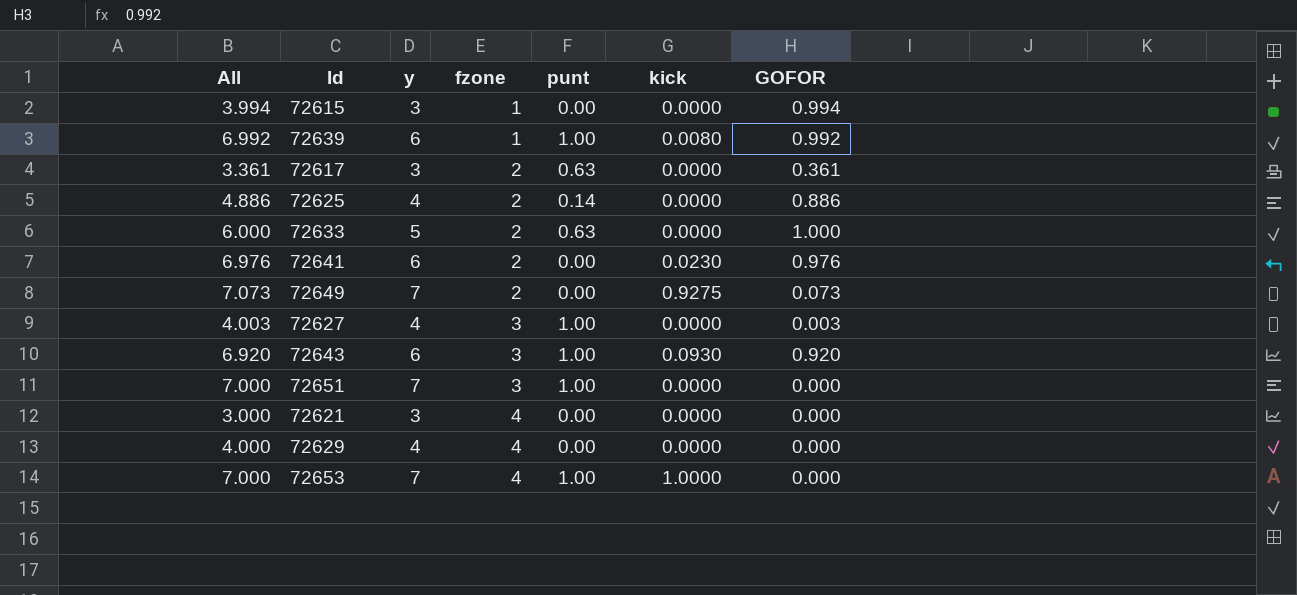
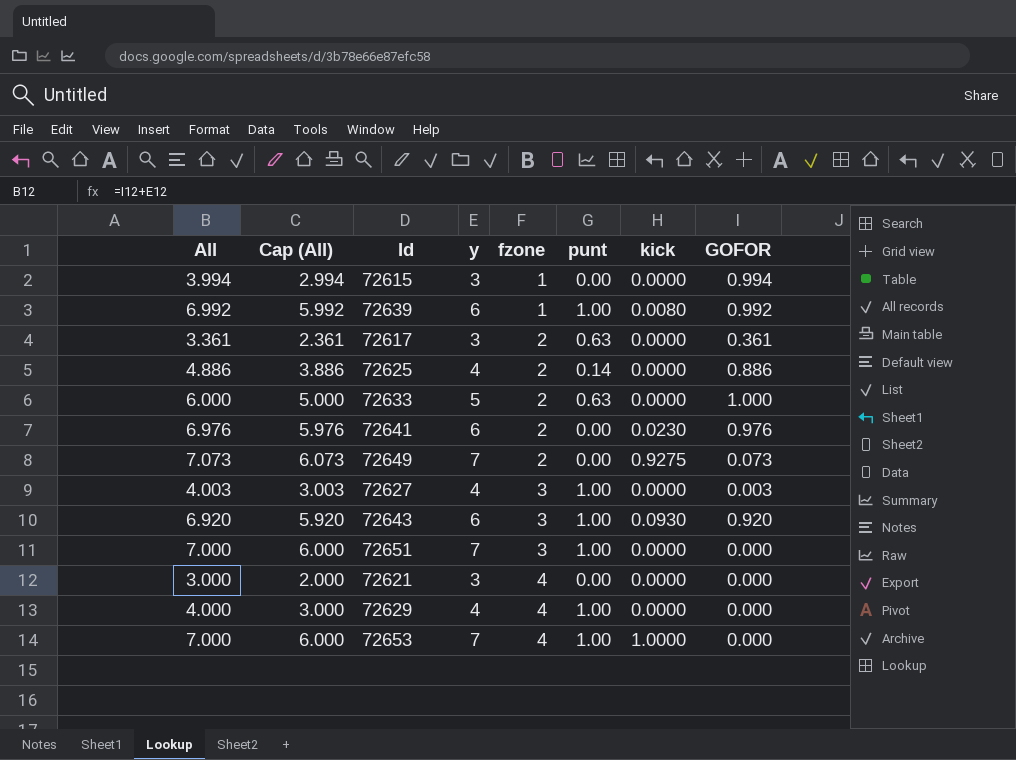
column Cap (All) | formula: none -> [All] - 1
72629 | punt: 0.00 -> 1.00

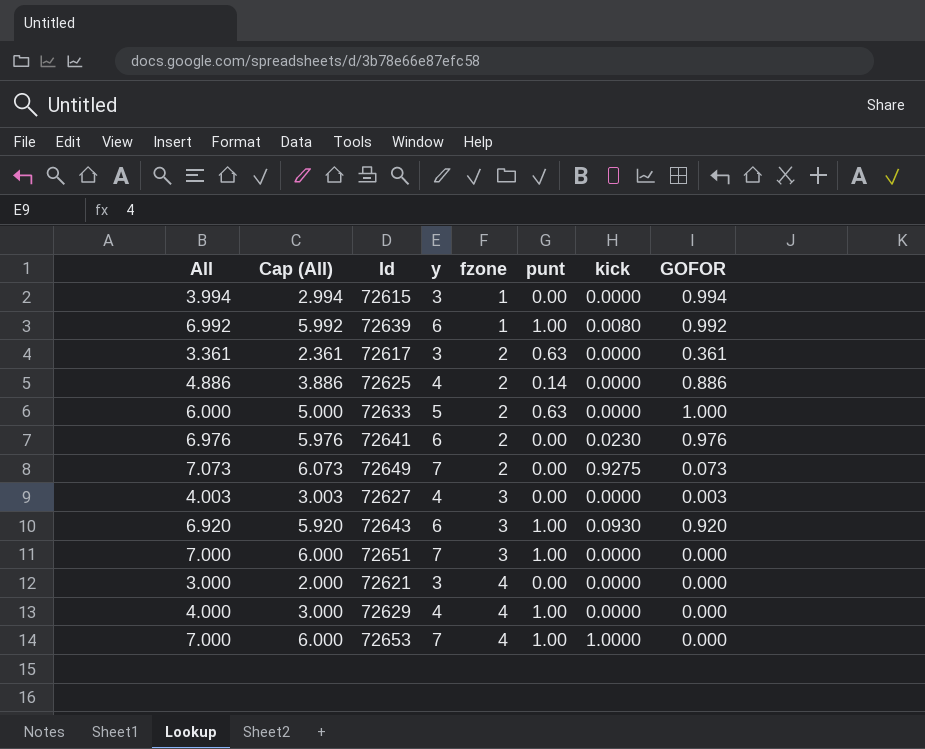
72627 | punt: 1.00 -> 0.00

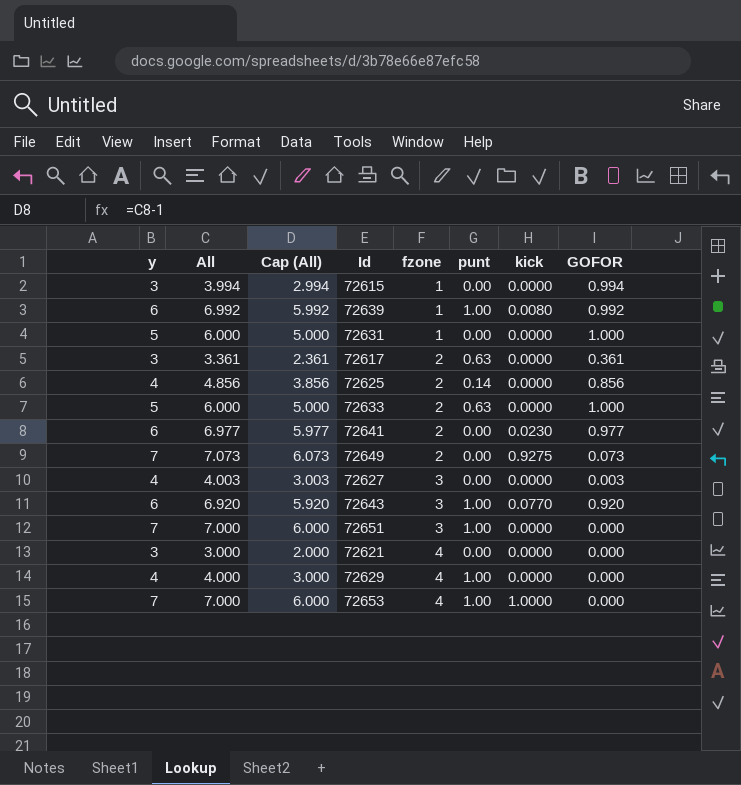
column y | position: 4 -> 1
row 72631: none -> 5 | 6.000 | 5.000 | 1 | 0.00 | 0.0000 | 1.000
72625 | All: 4.886 -> 4.856
72625 | Cap (All): 3.886 -> 3.856
72625 | GOFOR: 0.886 -> 0.856
72641 | All: 6.976 -> 6.977
72641 | Cap (All): 5.976 -> 5.977
72641 | GOFOR: 0.976 -> 0.977
72643 | kick: 0.0930 -> 0.0770

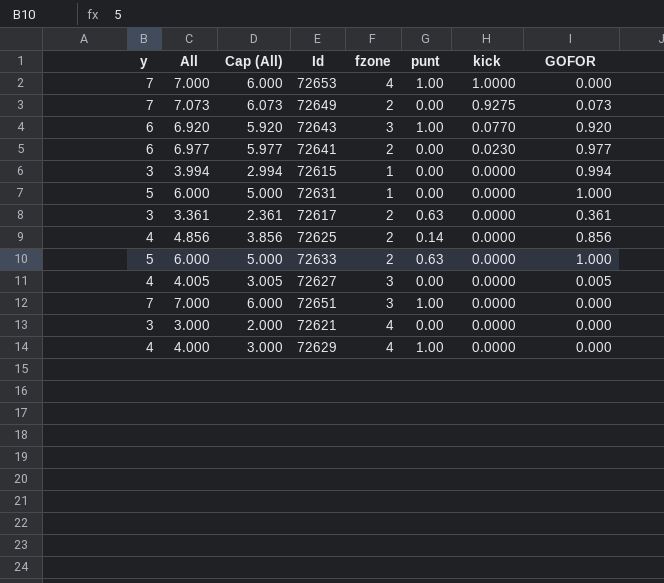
row order: fzone ascending -> kick descending
row 72639: 6 | 6.992 | 5.992 | 1 | 1.00 | 0.0080 | 0.992 -> none
72627 | All: 4.003 -> 4.005
72627 | Cap (All): 3.003 -> 3.005
72627 | GOFOR: 0.003 -> 0.005

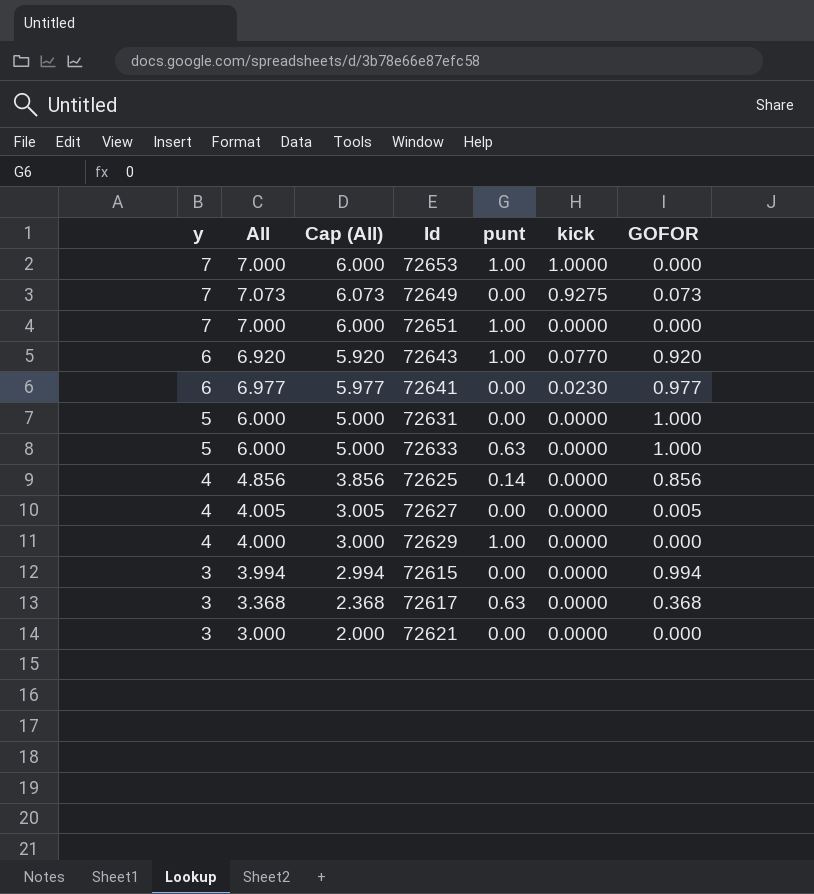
row order: kick descending -> y descending
column fzone | position: 5 -> none
72617 | All: 3.361 -> 3.368
72617 | Cap (All): 2.361 -> 2.368
72617 | GOFOR: 0.361 -> 0.368

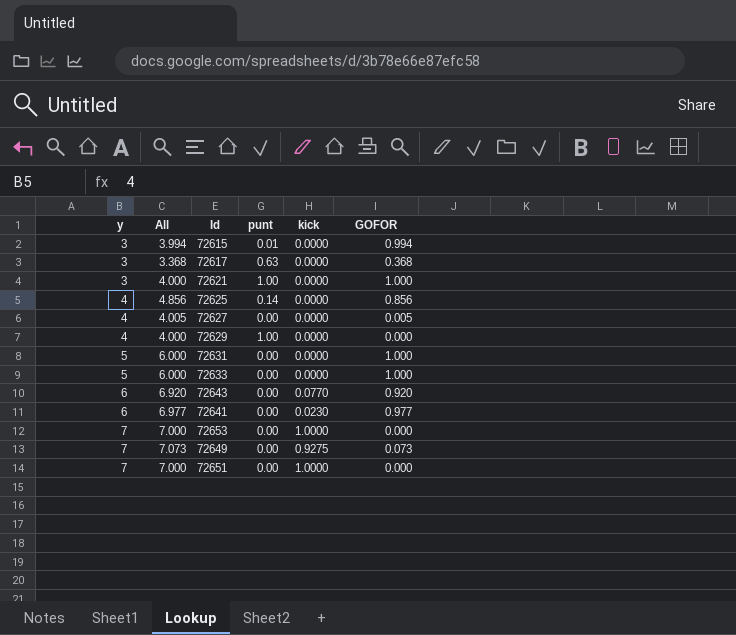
row order: y descending -> y ascending
column Cap (All) | formula: [All] - 1 -> none
72615 | punt: 0.00 -> 0.01
72621 | All: 3.000 -> 4.000
72621 | punt: 0.00 -> 1.00
72621 | GOFOR: 0.000 -> 1.000
72633 | punt: 0.63 -> 0.00
72643 | punt: 1.00 -> 0.00
72653 | punt: 1.00 -> 0.00
72651 | punt: 1.00 -> 0.00
72651 | kick: 0.0000 -> 1.0000

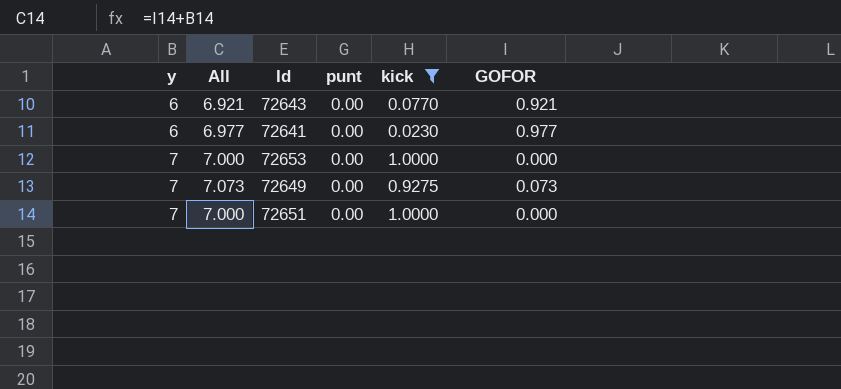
filter: none -> kick != 0.0000
72643 | All: 6.920 -> 6.921
72643 | GOFOR: 0.920 -> 0.921

